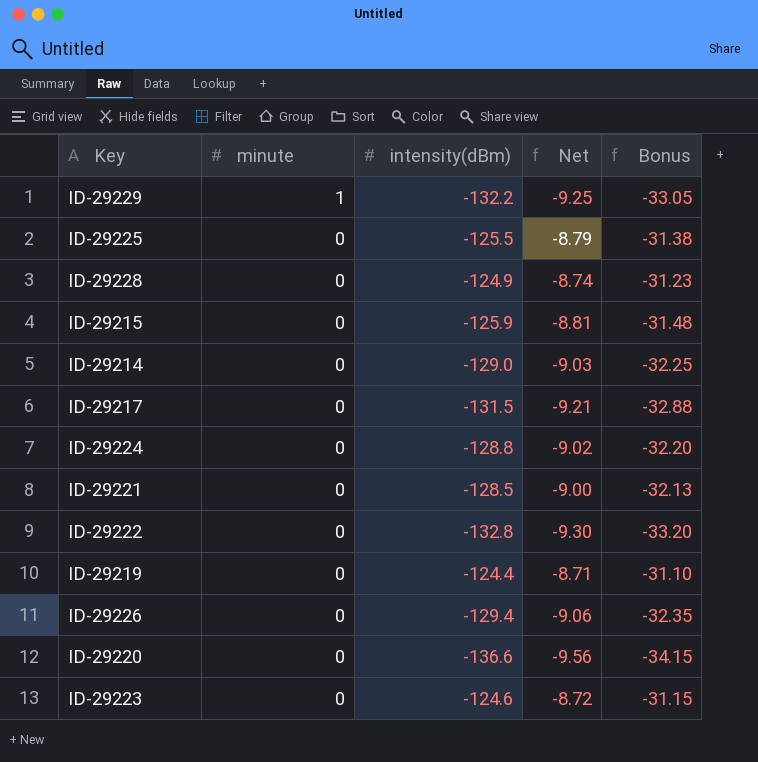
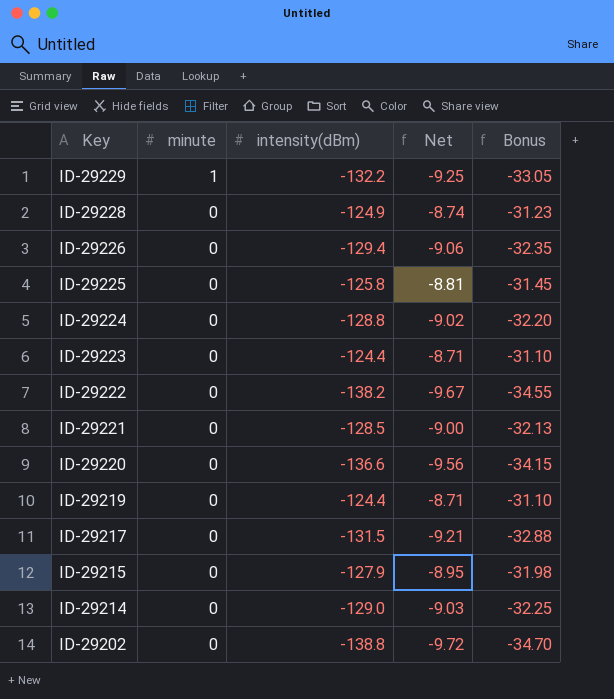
row order: minute descending -> Key descending
ID-29225 | intensity(dBm): -125.5 -> -125.8
ID-29225 | Net: -8.79 -> -8.81
ID-29225 | Bonus: -31.38 -> -31.45
ID-29223 | intensity(dBm): -124.6 -> -124.4
ID-29223 | Net: -8.72 -> -8.71
ID-29223 | Bonus: -31.15 -> -31.10
ID-29222 | intensity(dBm): -132.8 -> -138.2
ID-29222 | Net: -9.30 -> -9.67
ID-29222 | Bonus: -33.20 -> -34.55
ID-29215 | intensity(dBm): -125.9 -> -127.9
ID-29215 | Net: -8.81 -> -8.95
ID-29215 | Bonus: -31.48 -> -31.98
row ID-29202: none -> 0 | -138.8 | -9.72 | -34.70

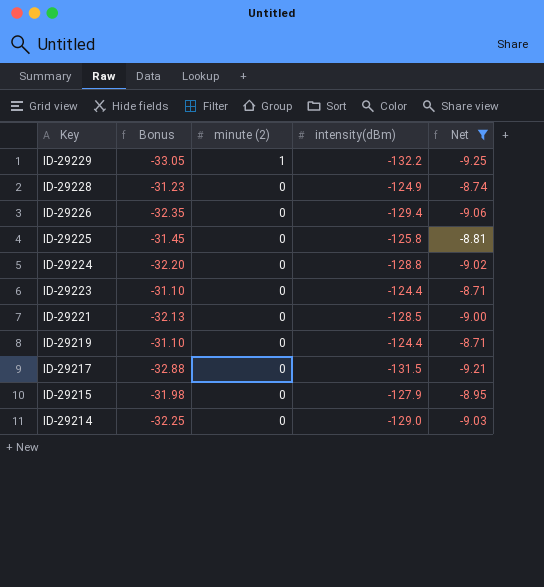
filter: none -> Net >= -9.25
column Bonus | position: 5 -> 2
column name: minute -> minute (2)

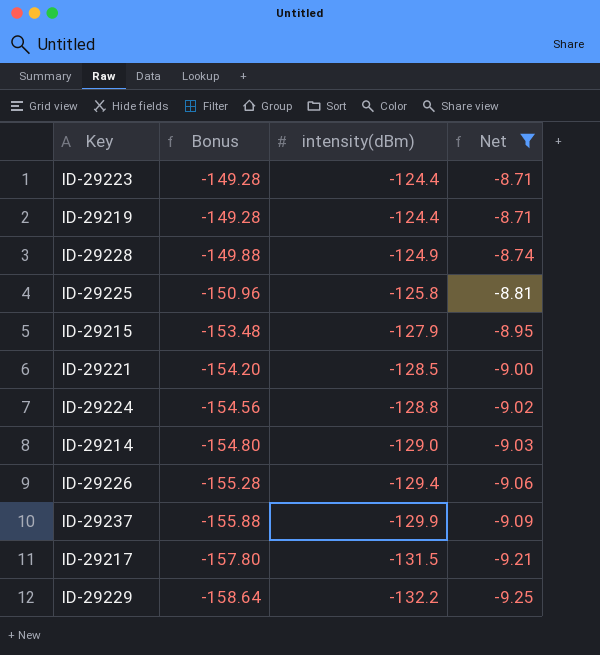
row order: Key descending -> Bonus descending
column minute (2) | position: 3 -> none
column Bonus | formula: [intensity(dBm)] * 0.25 -> [intensity(dBm)] * 1.2
row ID-29237: none -> -155.88 | -129.9 | -9.09

